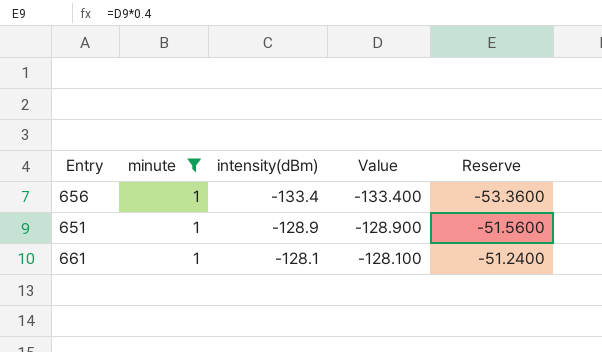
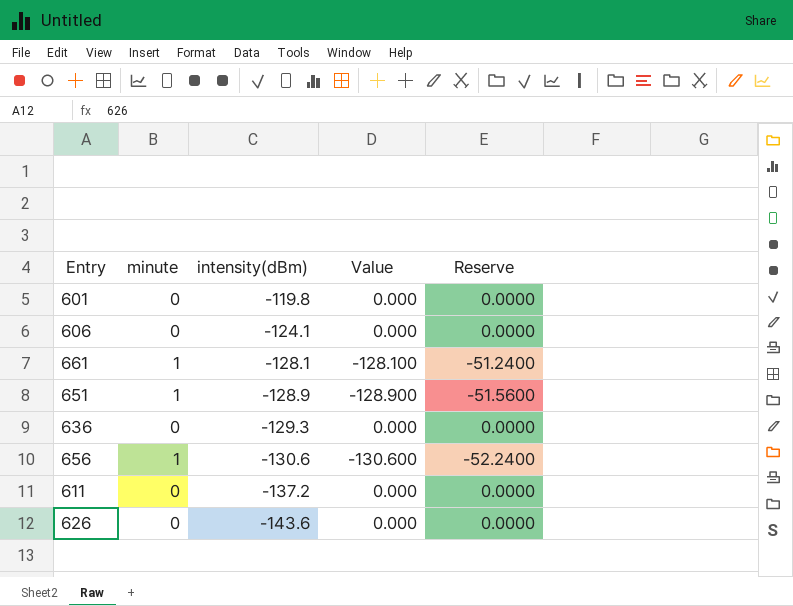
filter: minute = 1 -> none
row order: intensity(dBm) ascending -> intensity(dBm) descending
656 | intensity(dBm): -133.4 -> -130.6
656 | Value: -133.400 -> -130.600
656 | Reserve: -53.3600 -> -52.2400

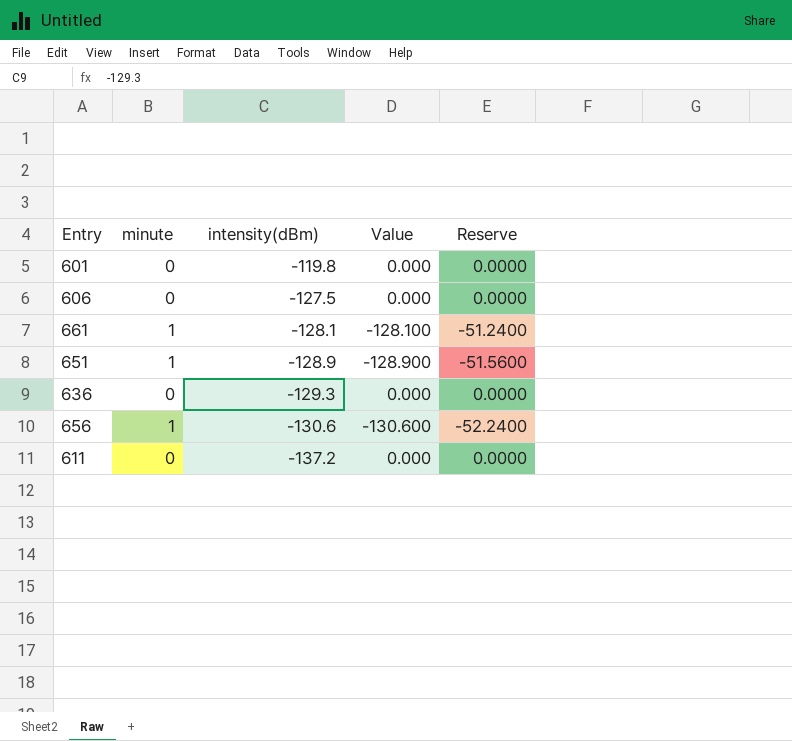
row 626: 0 | -143.6 | 0.000 | 0.0000 -> none
606 | intensity(dBm): -124.1 -> -127.5

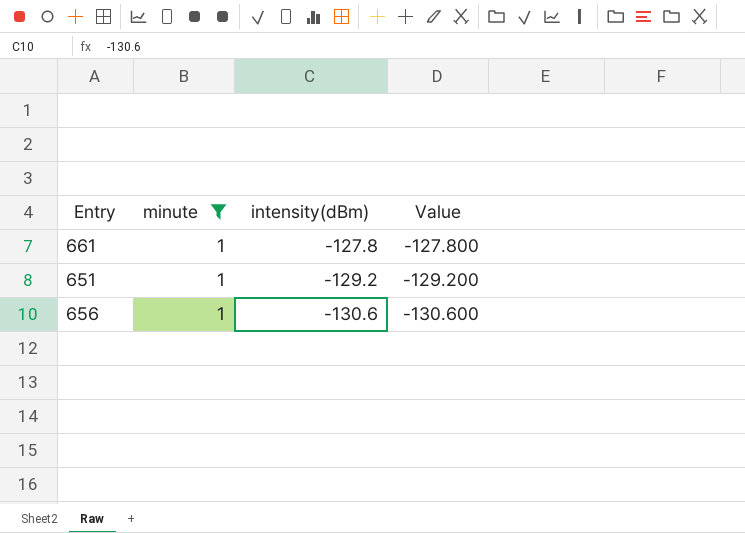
filter: none -> minute = 1
column Reserve | formula: [Value] * 0.4 -> none
661 | intensity(dBm): -128.1 -> -127.8
661 | Value: -128.100 -> -127.800
651 | intensity(dBm): -128.9 -> -129.2
651 | Value: -128.900 -> -129.200

